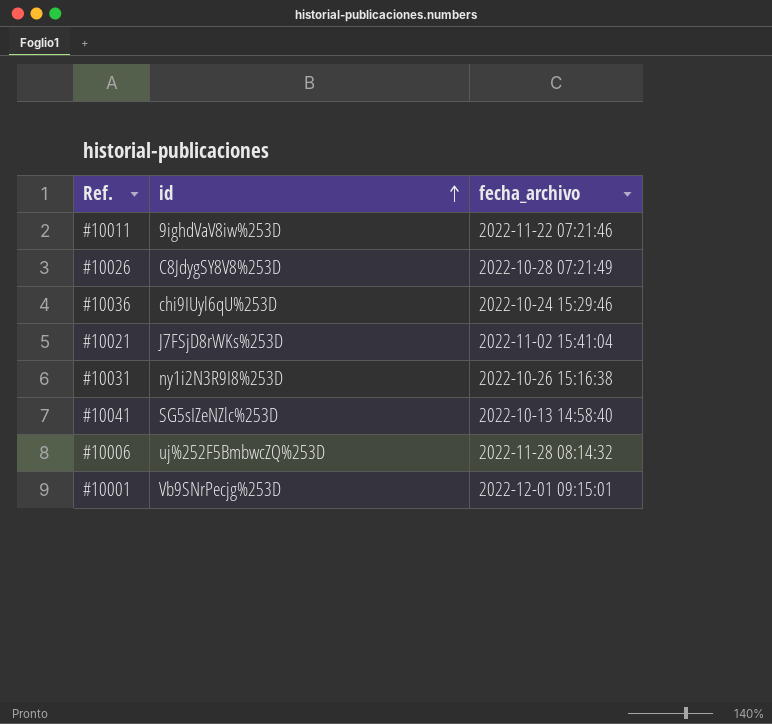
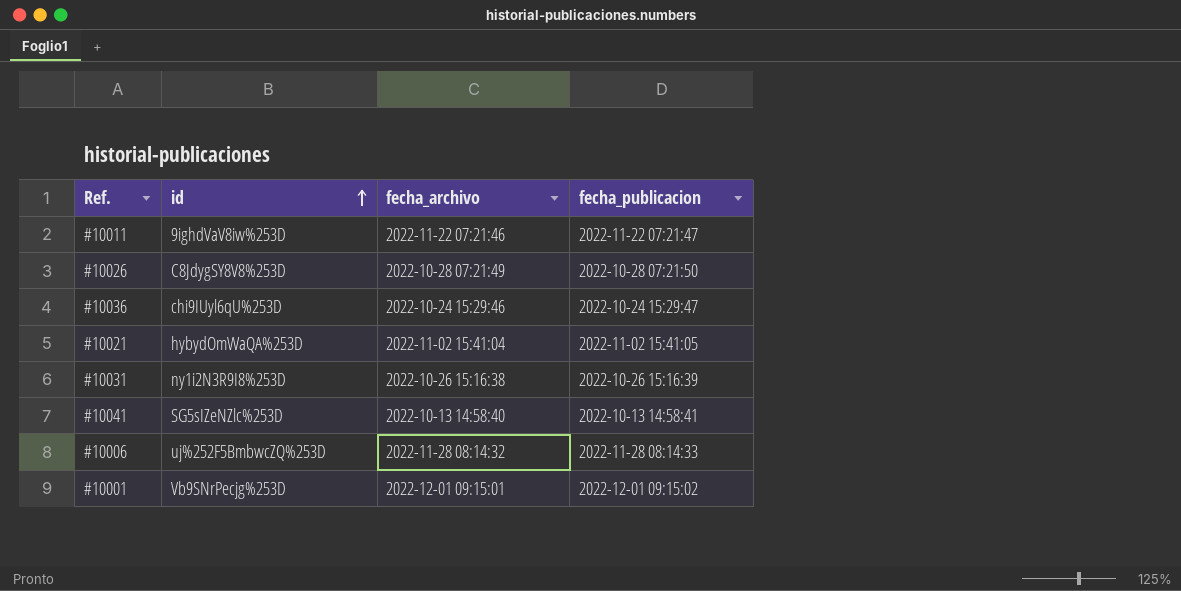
column fecha_publicacion | position: none -> 4
#10021 | id: J7FSjD8rWKs%253D -> hybydOmWaQA%253D

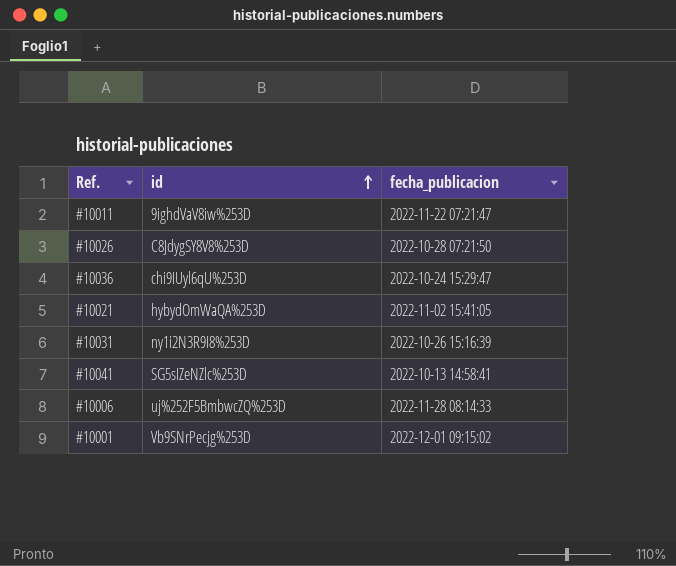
column fecha_archivo | position: 3 -> none

